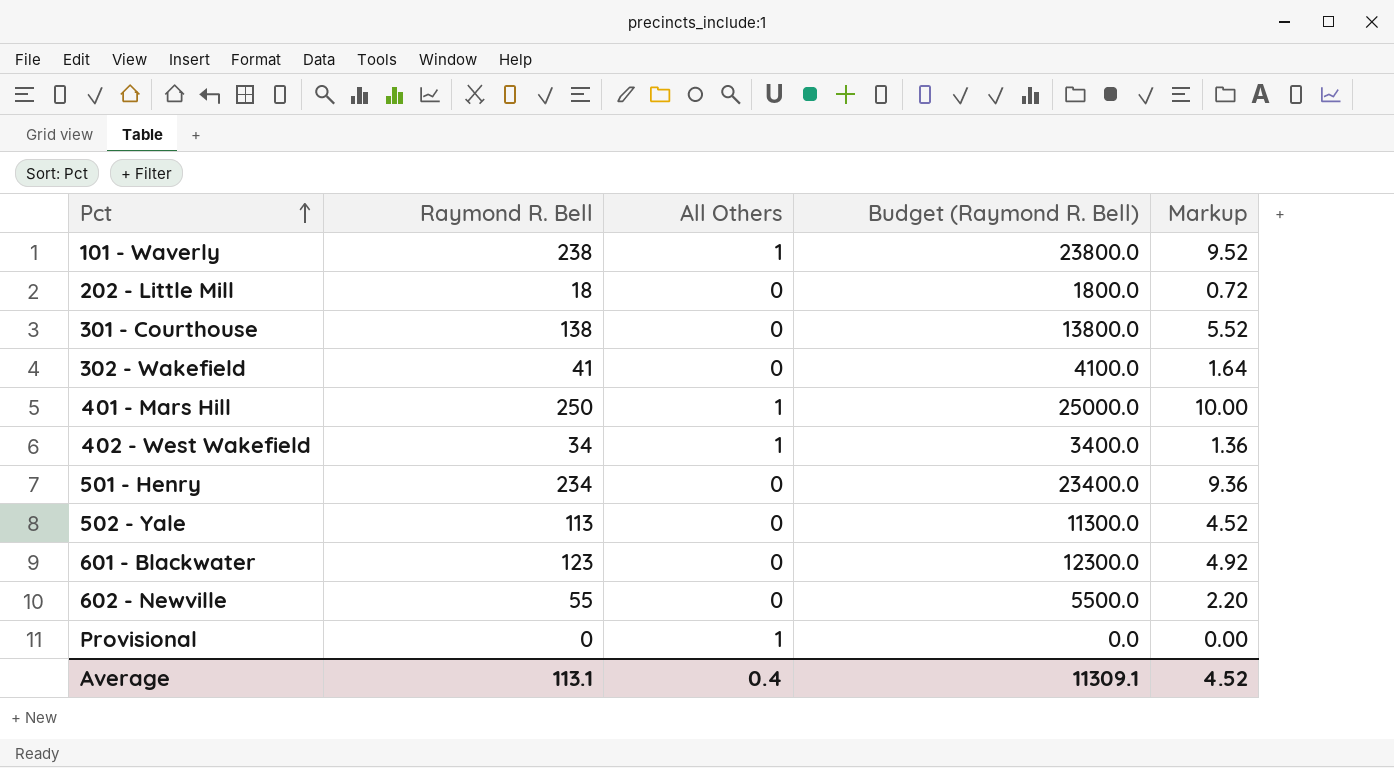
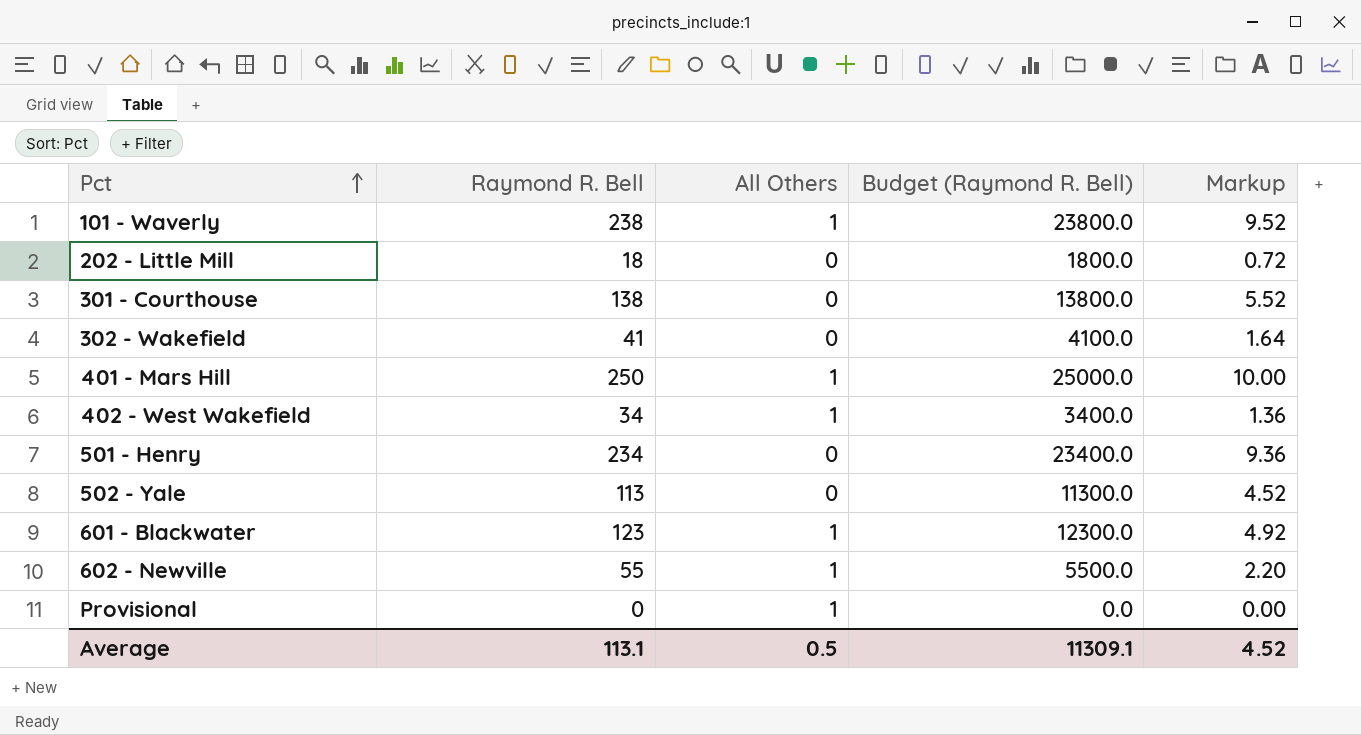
601 - Blackwater | All Others: 0 -> 1
602 - Newville | All Others: 0 -> 1
Average | All Others: 0.4 -> 0.5

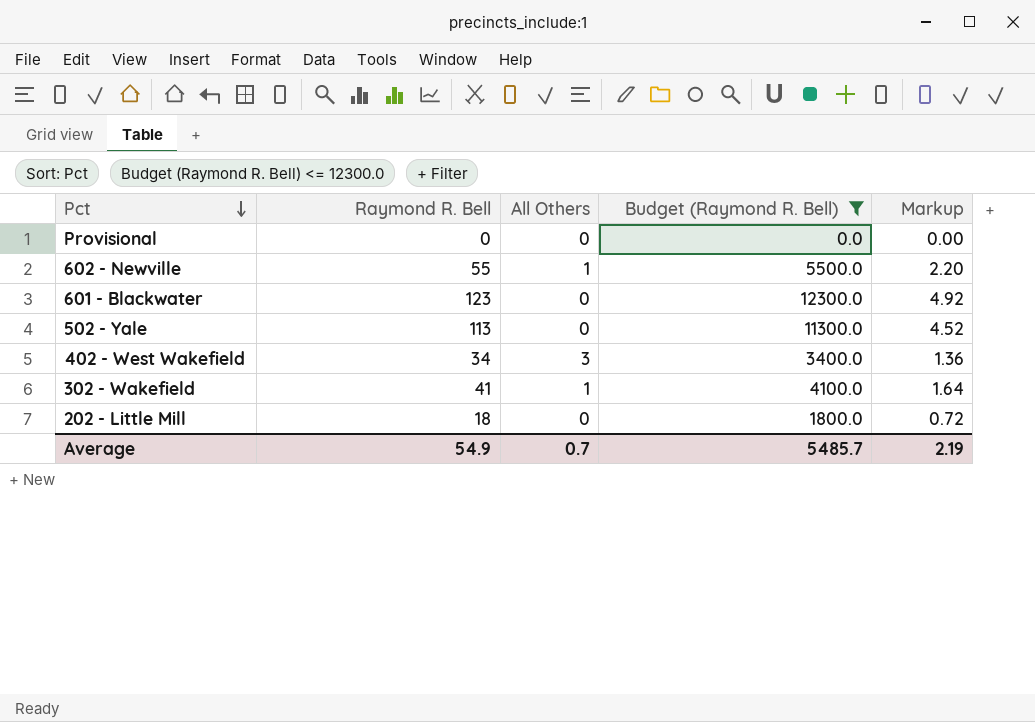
filter: none -> Budget (Raymond R. Bell) <= 12300.0
row order: Pct ascending -> Pct descending
Provisional | All Others: 1 -> 0
601 - Blackwater | All Others: 1 -> 0
402 - West Wakefield | All Others: 1 -> 3
302 - Wakefield | All Others: 0 -> 1
Average | Raymond R. Bell: 113.1 -> 54.9
Average | All Others: 0.5 -> 0.7
Average | Budget (Raymond R. Bell): 11309.1 -> 5485.7
Average | Markup: 4.52 -> 2.19

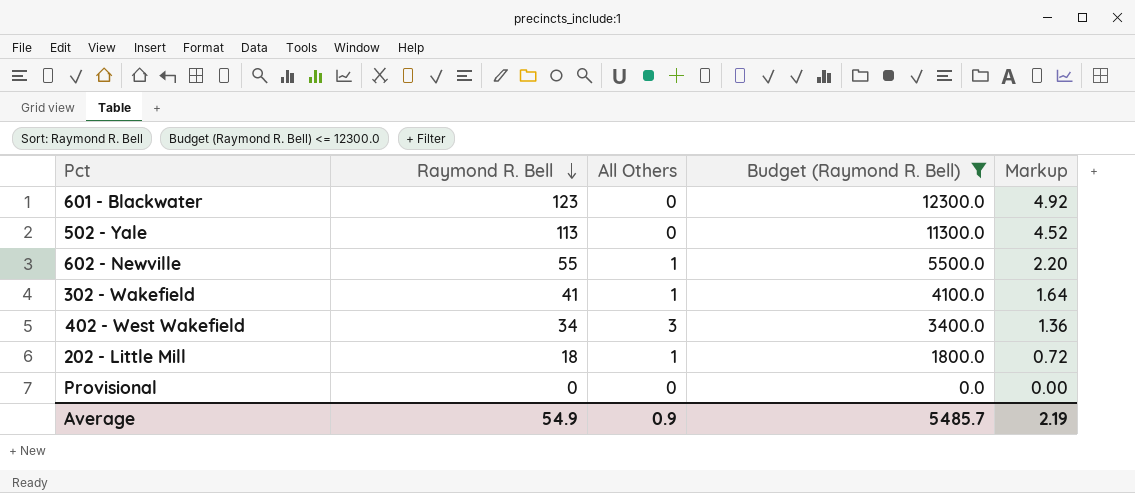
row order: Pct descending -> Raymond R. Bell descending
202 - Little Mill | All Others: 0 -> 1
Average | All Others: 0.7 -> 0.9

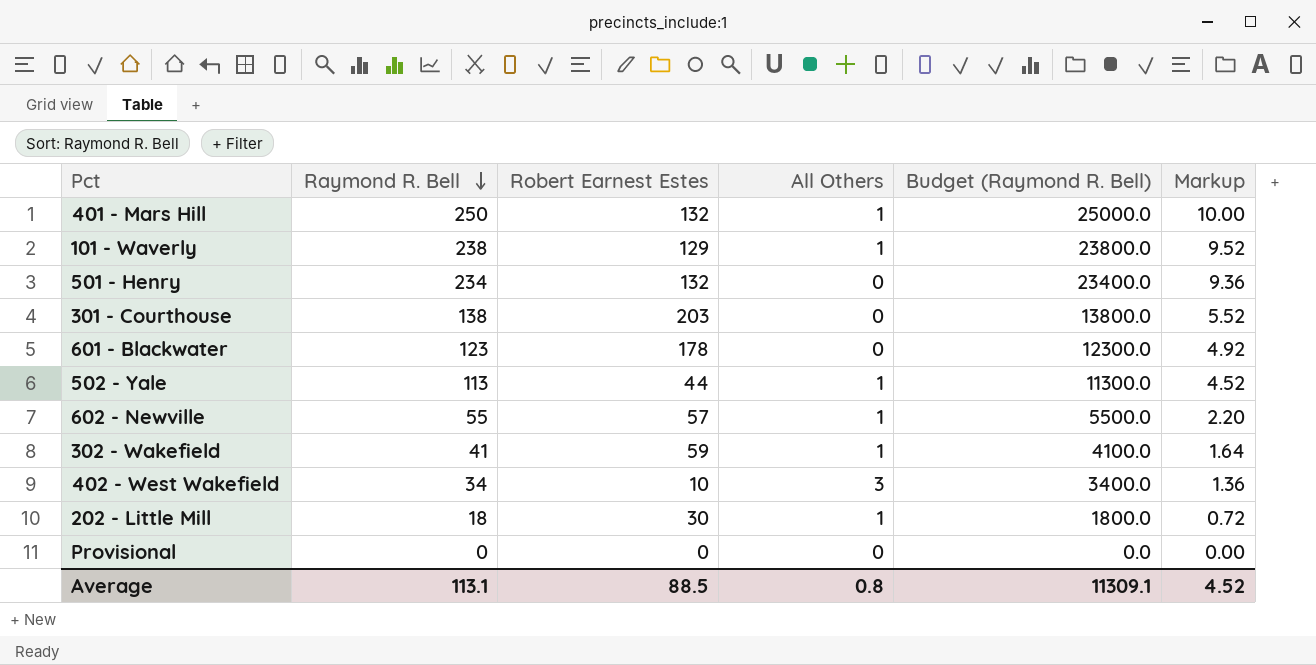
filter: Budget (Raymond R. Bell) <= 12300.0 -> none
column Robert Earnest Estes | position: none -> 3
502 - Yale | All Others: 0 -> 1
Average | Raymond R. Bell: 54.9 -> 113.1
Average | All Others: 0.9 -> 0.8
Average | Budget (Raymond R. Bell): 5485.7 -> 11309.1
Average | Markup: 2.19 -> 4.52

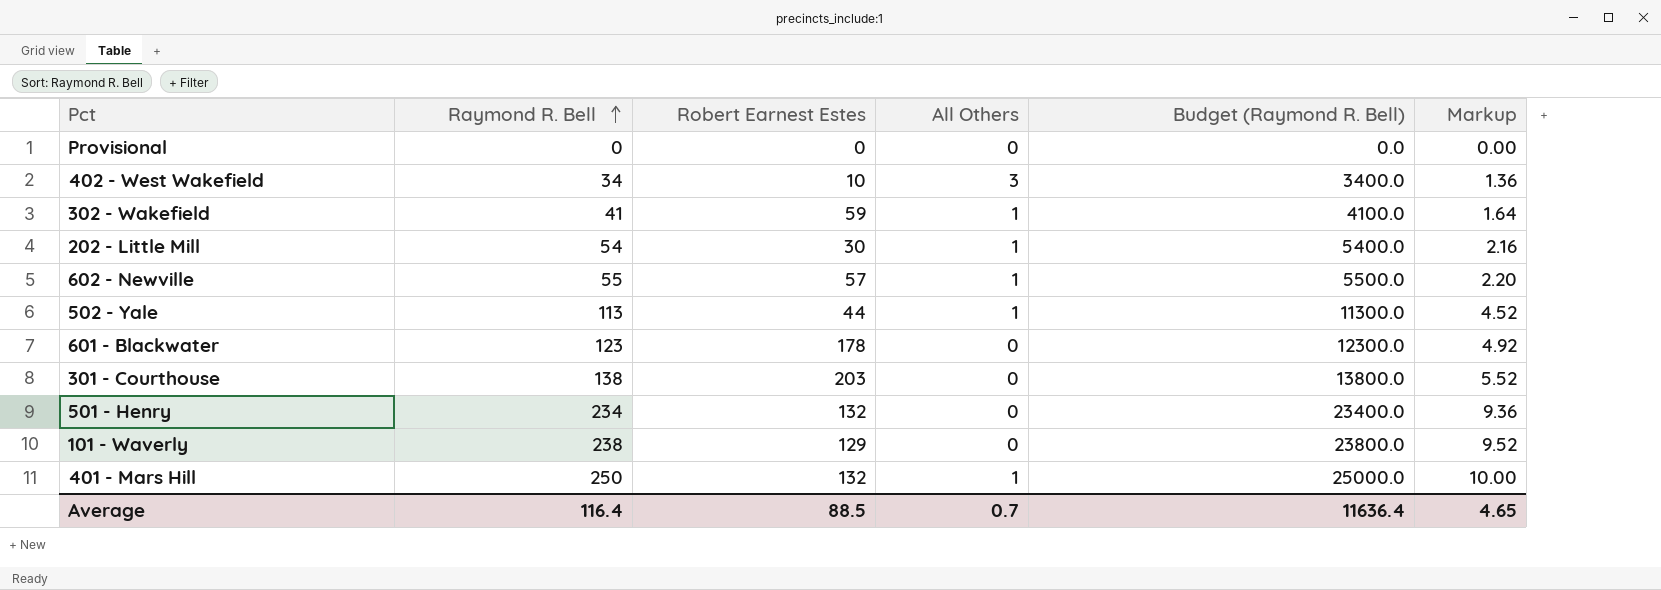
row order: Raymond R. Bell descending -> Raymond R. Bell ascending
202 - Little Mill | Raymond R. Bell: 18 -> 54
202 - Little Mill | Budget (Raymond R. Bell): 1800.0 -> 5400.0
202 - Little Mill | Markup: 0.72 -> 2.16
101 - Waverly | All Others: 1 -> 0
Average | Raymond R. Bell: 113.1 -> 116.4
Average | All Others: 0.8 -> 0.7
Average | Budget (Raymond R. Bell): 11309.1 -> 11636.4
Average | Markup: 4.52 -> 4.65

